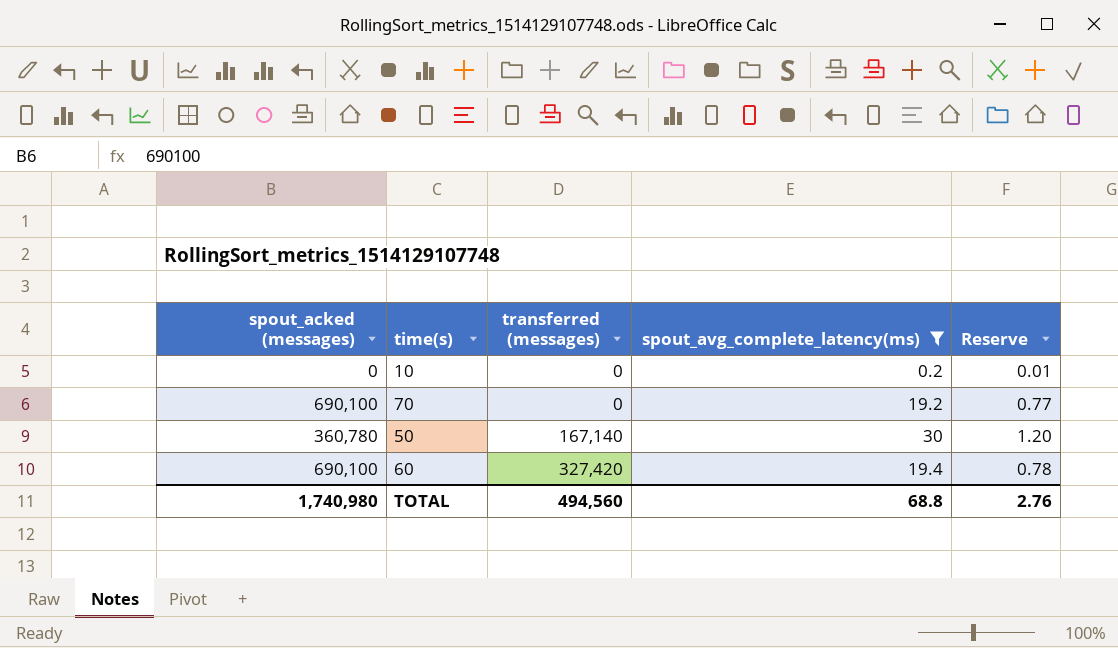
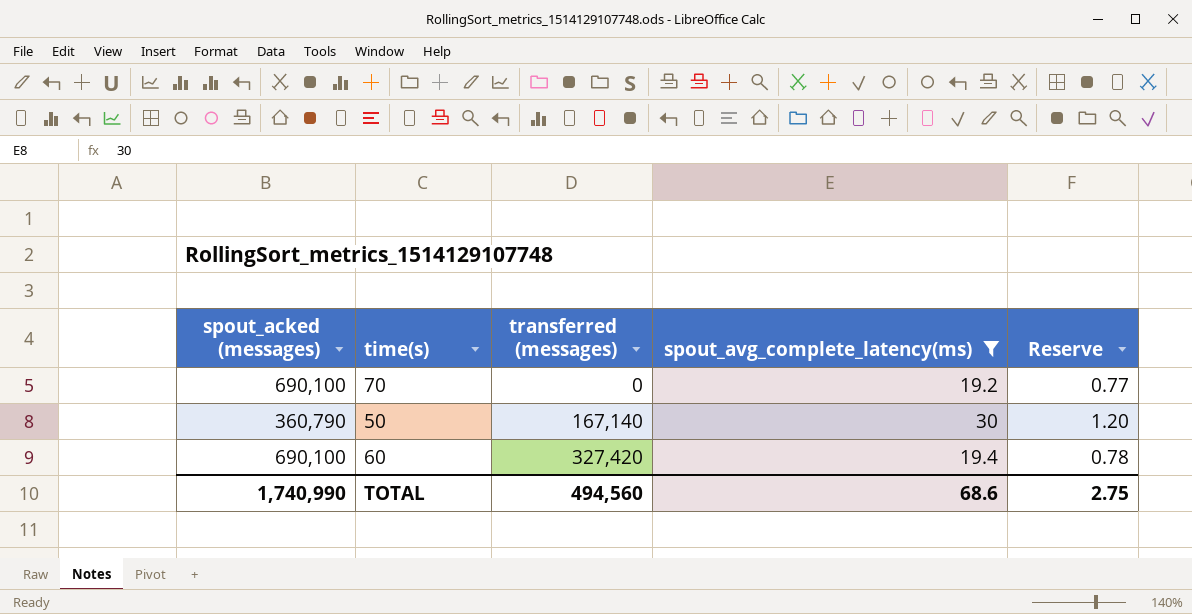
row 10: 0 | 0 | 0.2 | 0.01 -> none
50 | spout_acked (messages): 360,780 -> 360,790
TOTAL | spout_acked (messages): 1,740,980 -> 1,740,990
TOTAL | spout_avg_complete_latency(ms): 68.8 -> 68.6
TOTAL | Reserve: 2.76 -> 2.75

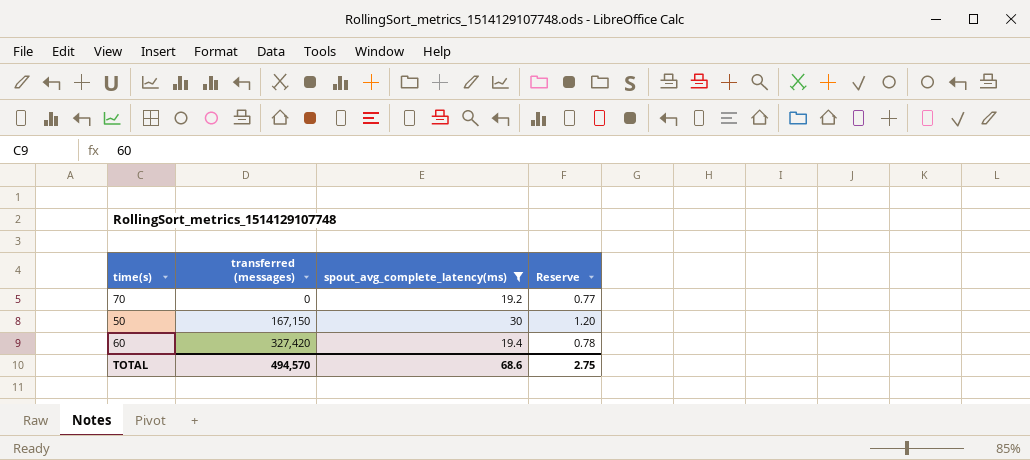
column spout_acked (messages) | position: 1 -> none
50 | transferred (messages): 167,140 -> 167,150
TOTAL | transferred (messages): 494,560 -> 494,570

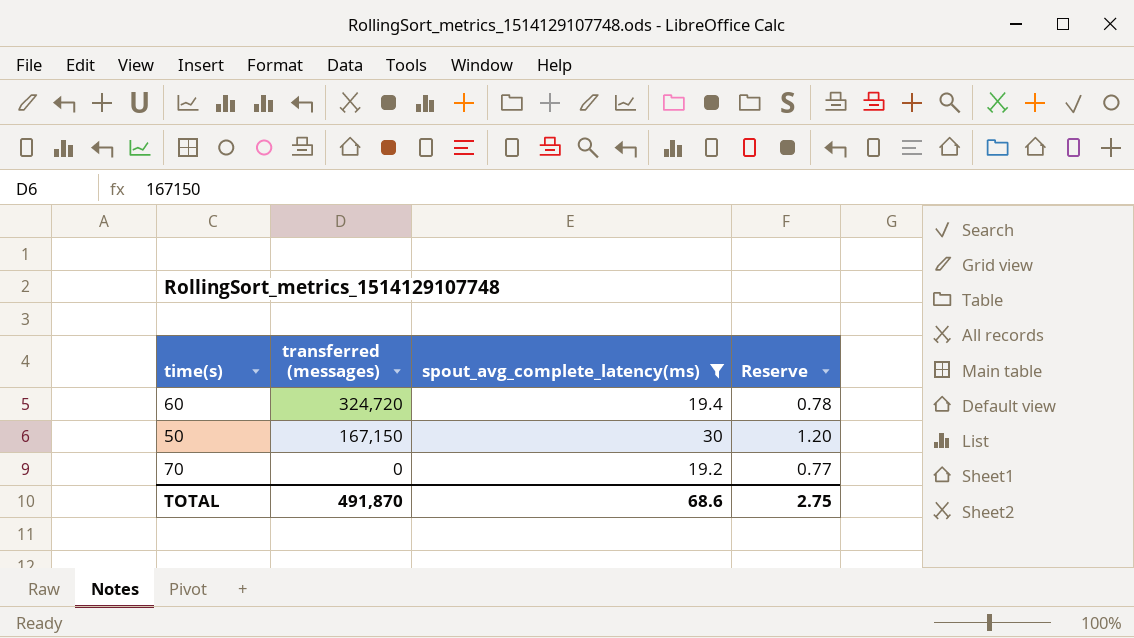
row order: transferred (messages) ascending -> transferred (messages) descending
60 | transferred (messages): 327,420 -> 324,720
TOTAL | transferred (messages): 494,570 -> 491,870

